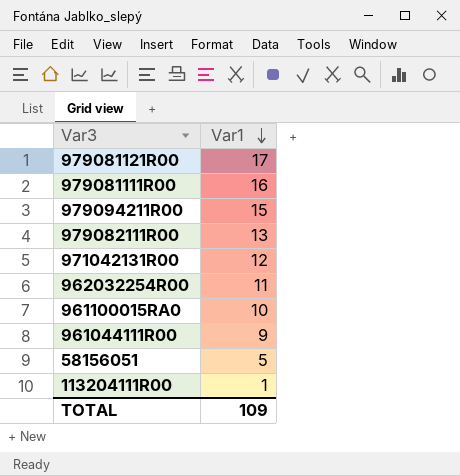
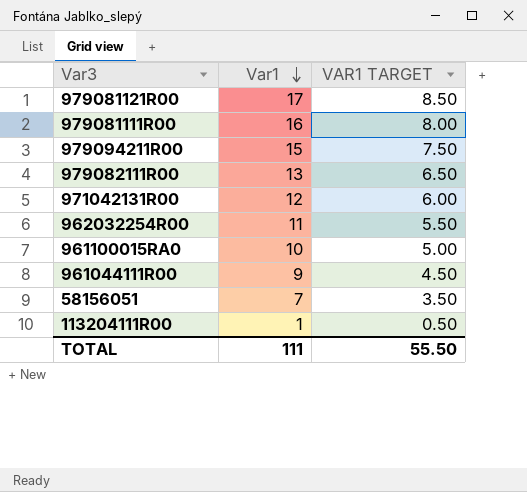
column VAR1 TARGET | formula: none -> [Var1] * 0.5
58156051 | Var1: 5 -> 7
TOTAL | Var1: 109 -> 111

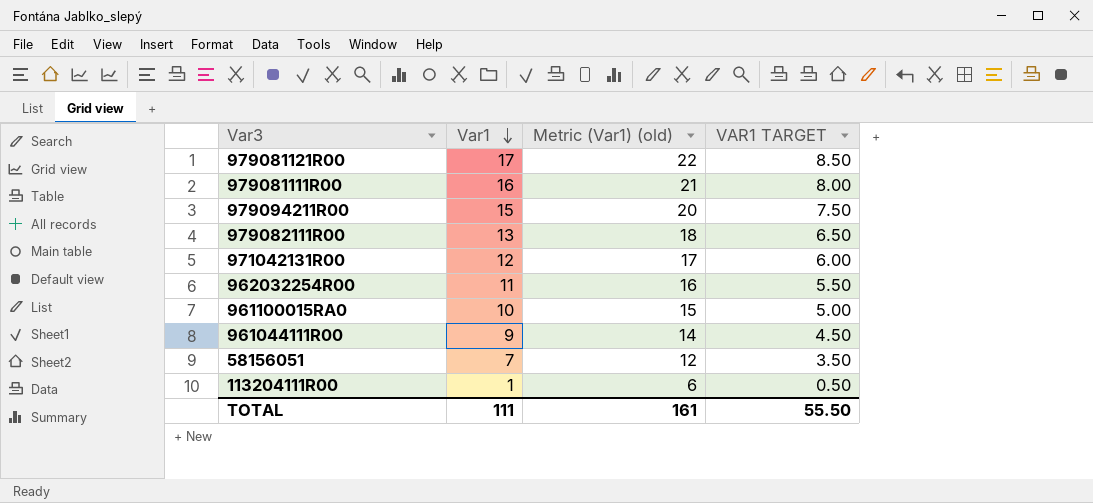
column Metric (Var1) (old) | formula: none -> [Var1] + 5

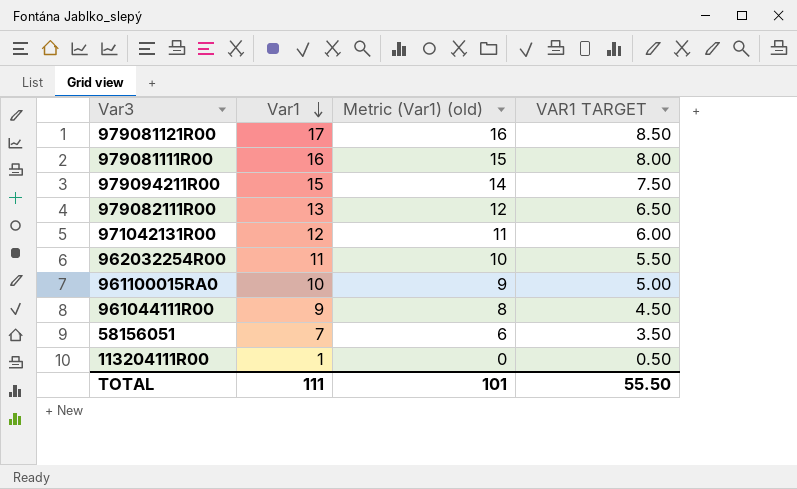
column Metric (Var1) (old) | formula: [Var1] + 5 -> [Var1] - 1
TOTAL | Metric (Var1) (old): 161 -> 101

